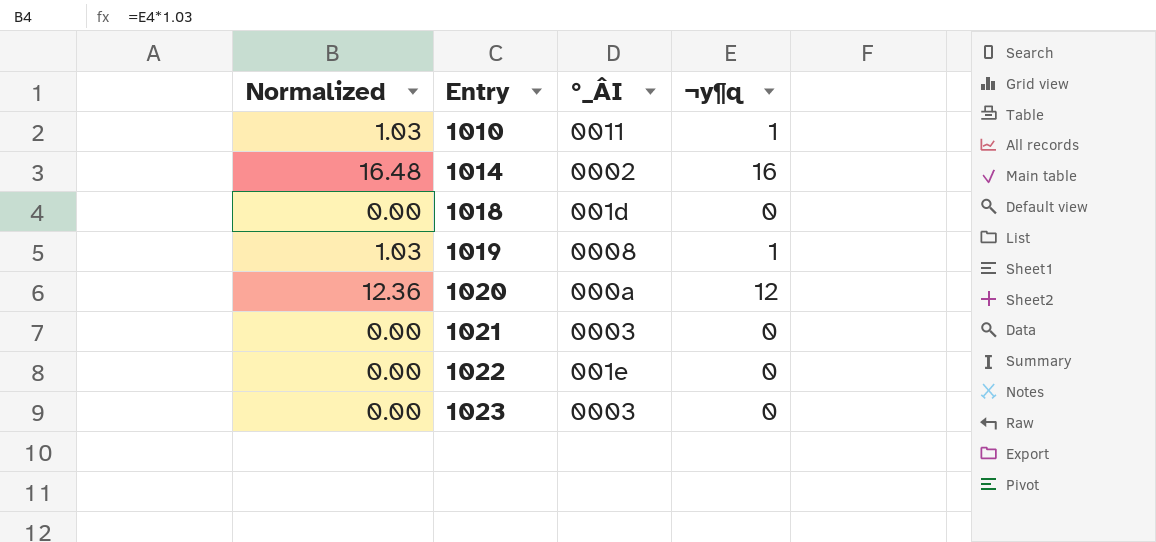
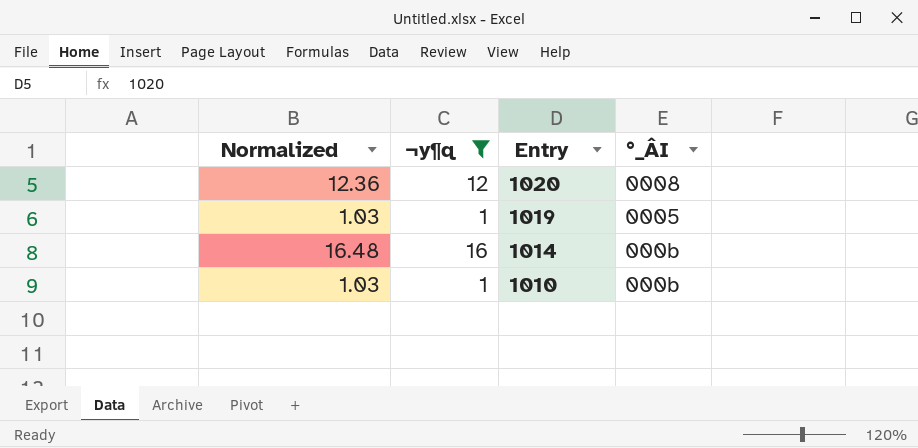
filter: none -> ¬y¶q != 0
row order: Entry ascending -> Entry descending
column ¬y¶q | position: 4 -> 2
1020 | °_ÂI: 000a -> 0008
1019 | °_ÂI: 0008 -> 0005
1014 | °_ÂI: 0002 -> 000b
1010 | °_ÂI: 0011 -> 000b

